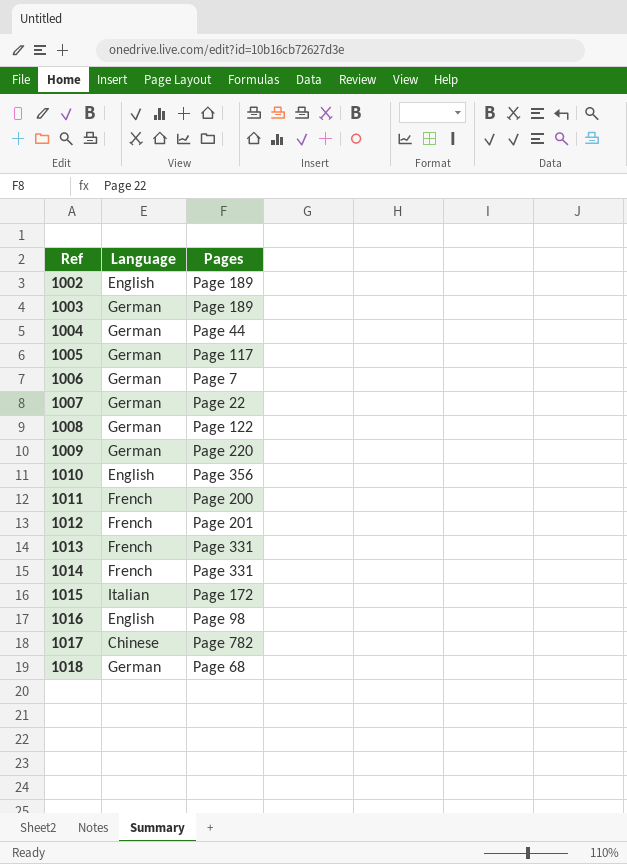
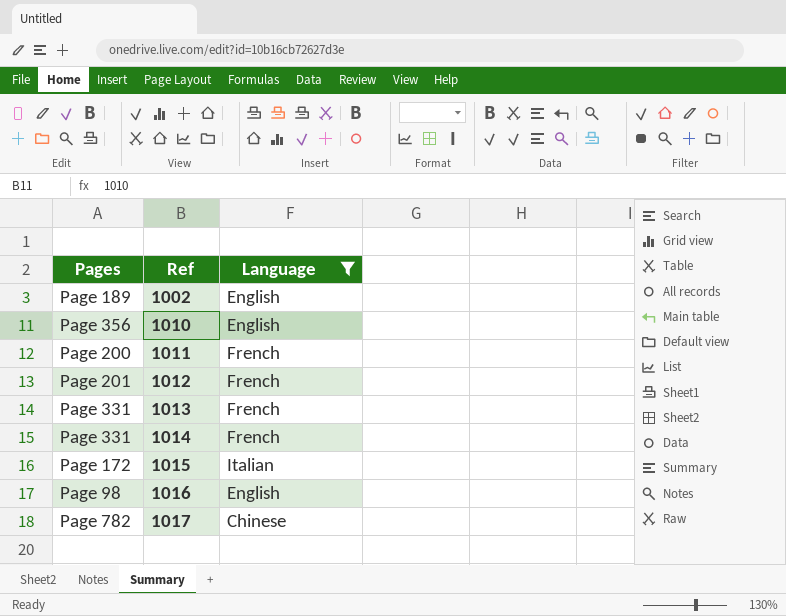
filter: none -> Language != German
column Pages | position: 3 -> 1

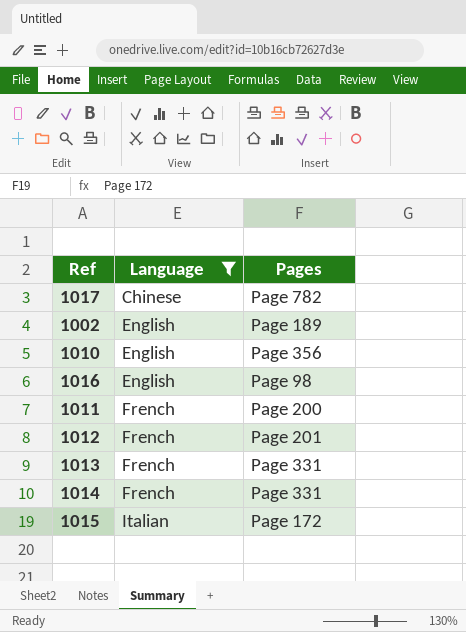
row order: Ref ascending -> Language ascending
column Pages | position: 1 -> 3

